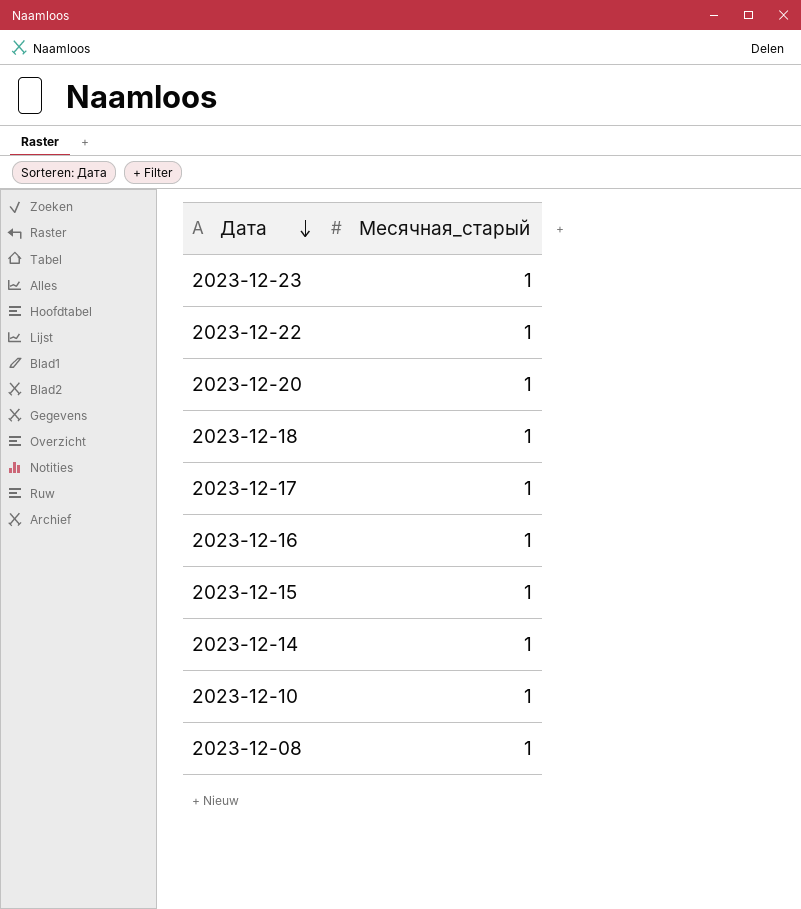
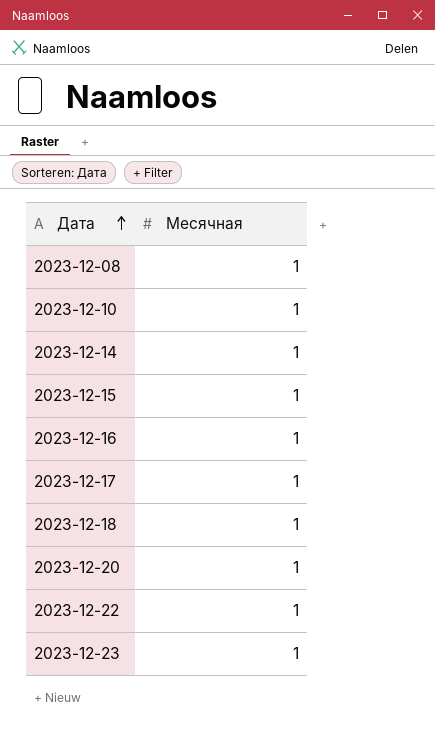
row order: Дата descending -> Дата ascending
column name: Месячная_старый -> Месячная

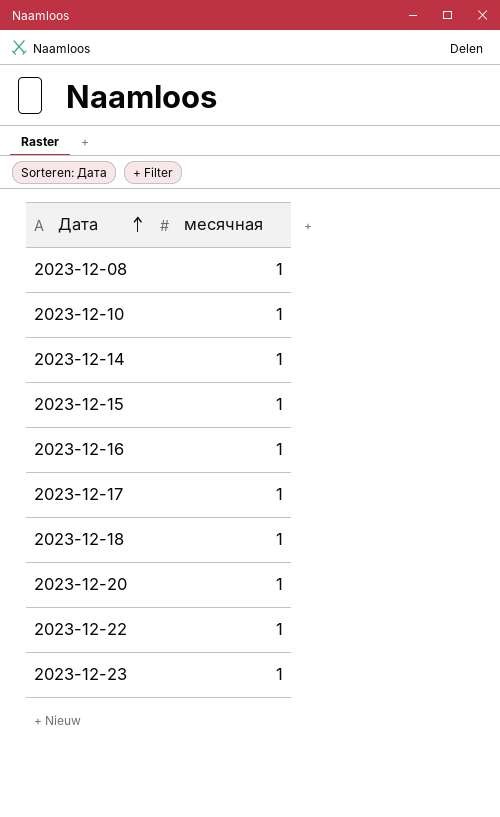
column name: Месячная -> месячная

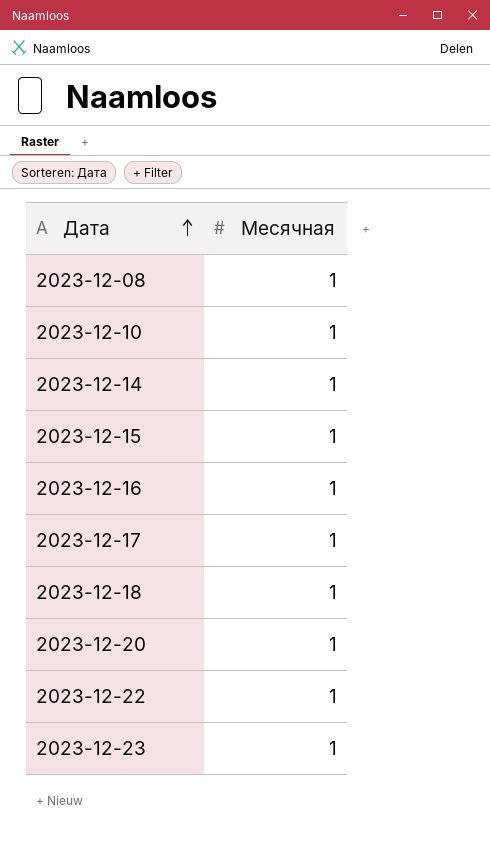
column name: месячная -> Месячная

